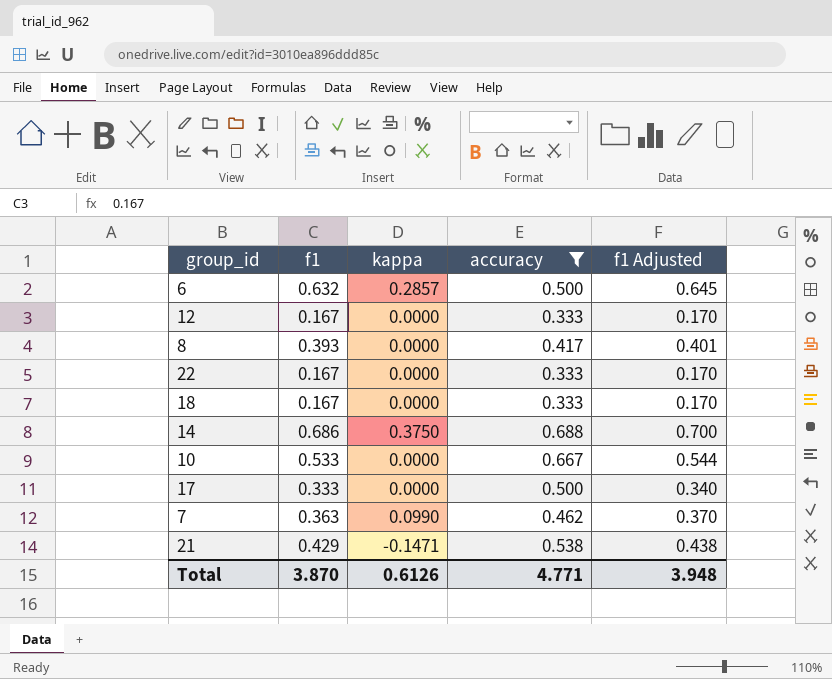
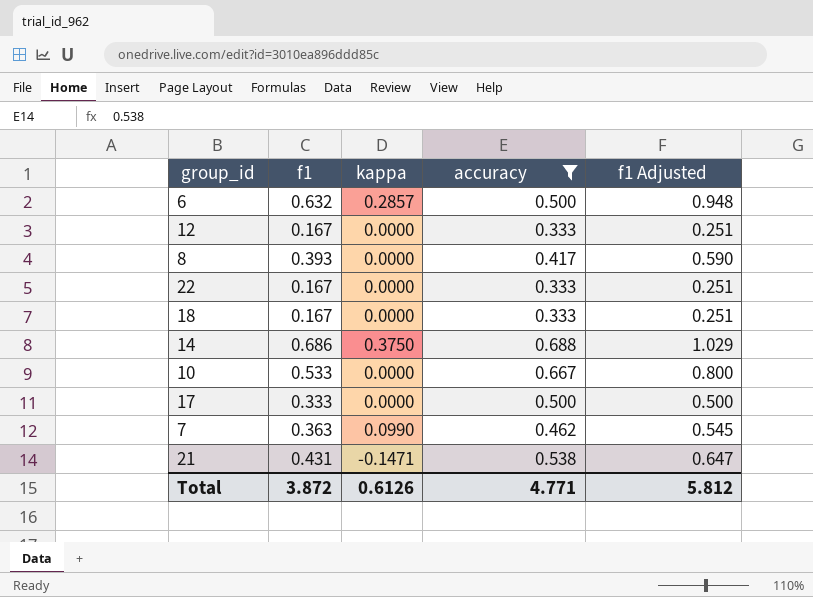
column f1 Adjusted | formula: [f1] * 1.02 -> [f1] * 1.5
21 | f1: 0.429 -> 0.431
Total | f1: 3.870 -> 3.872
Total | f1 Adjusted: 3.948 -> 5.812

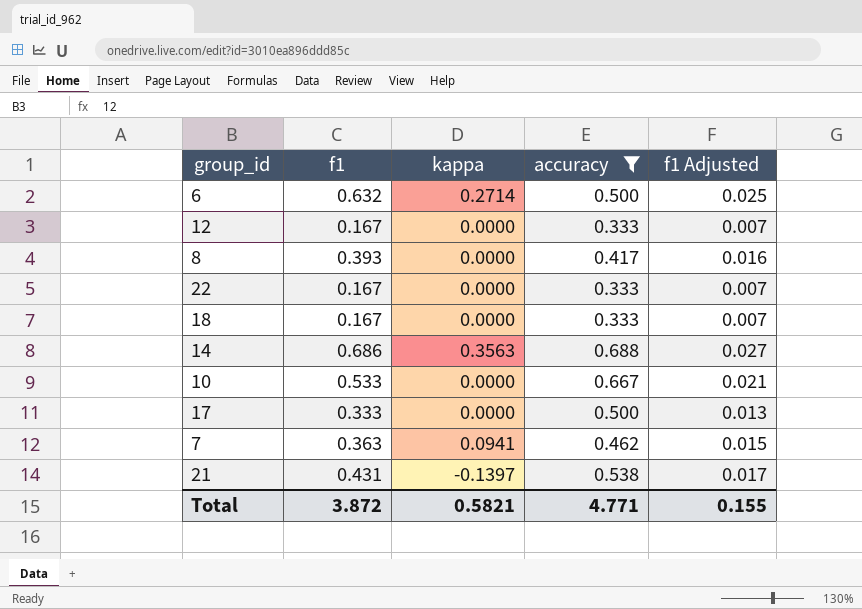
column f1 Adjusted | formula: [f1] * 1.5 -> [f1] * 0.04
6 | kappa: 0.2857 -> 0.2714
14 | kappa: 0.3750 -> 0.3563
7 | kappa: 0.0990 -> 0.0941
21 | kappa: -0.1471 -> -0.1397
Total | kappa: 0.6126 -> 0.5821
Total | f1 Adjusted: 5.812 -> 0.155

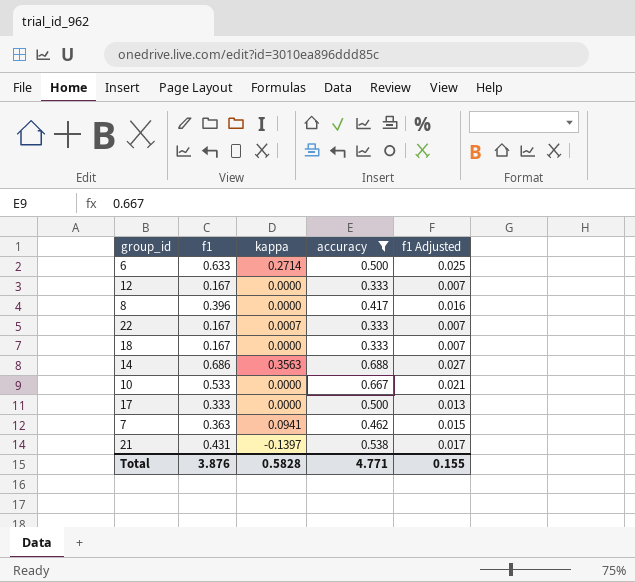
6 | f1: 0.632 -> 0.633
8 | f1: 0.393 -> 0.396
22 | kappa: 0.0000 -> 0.0007
Total | f1: 3.872 -> 3.876
Total | kappa: 0.5821 -> 0.5828

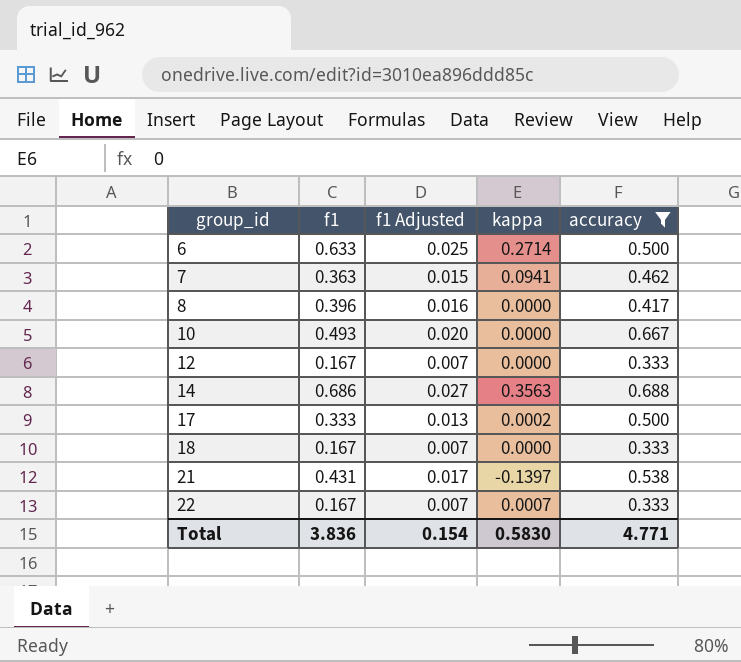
row order: none -> group_id ascending
column f1 Adjusted | position: 5 -> 3
10 | f1: 0.533 -> 0.493
10 | f1 Adjusted: 0.021 -> 0.020
17 | kappa: 0.0000 -> 0.0002
Total | f1: 3.876 -> 3.836
Total | f1 Adjusted: 0.155 -> 0.154
Total | kappa: 0.5828 -> 0.5830

